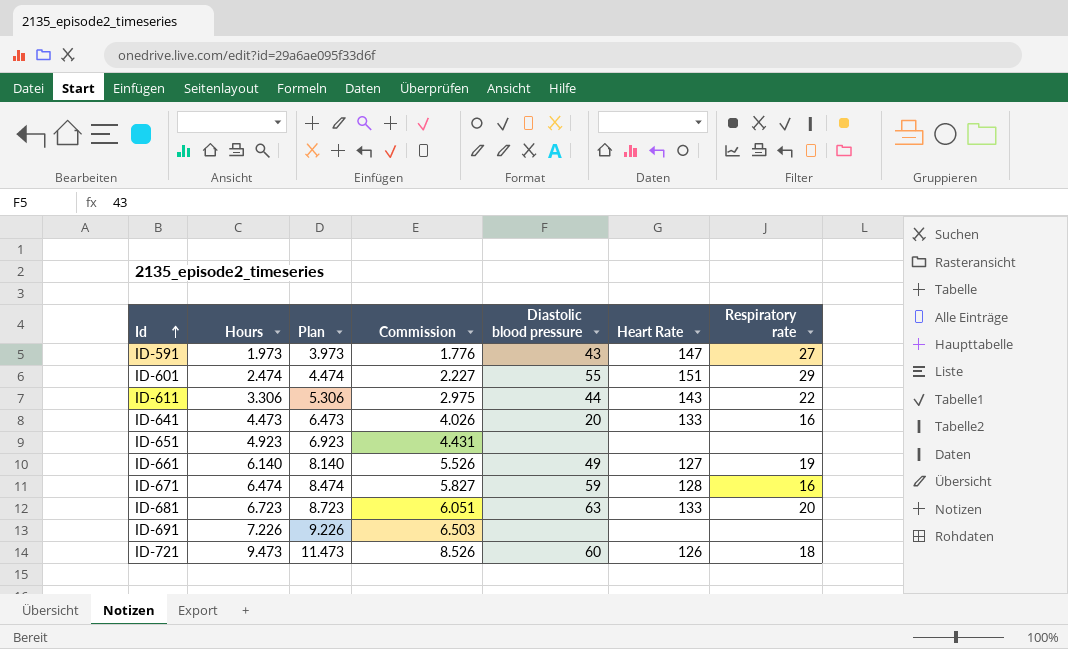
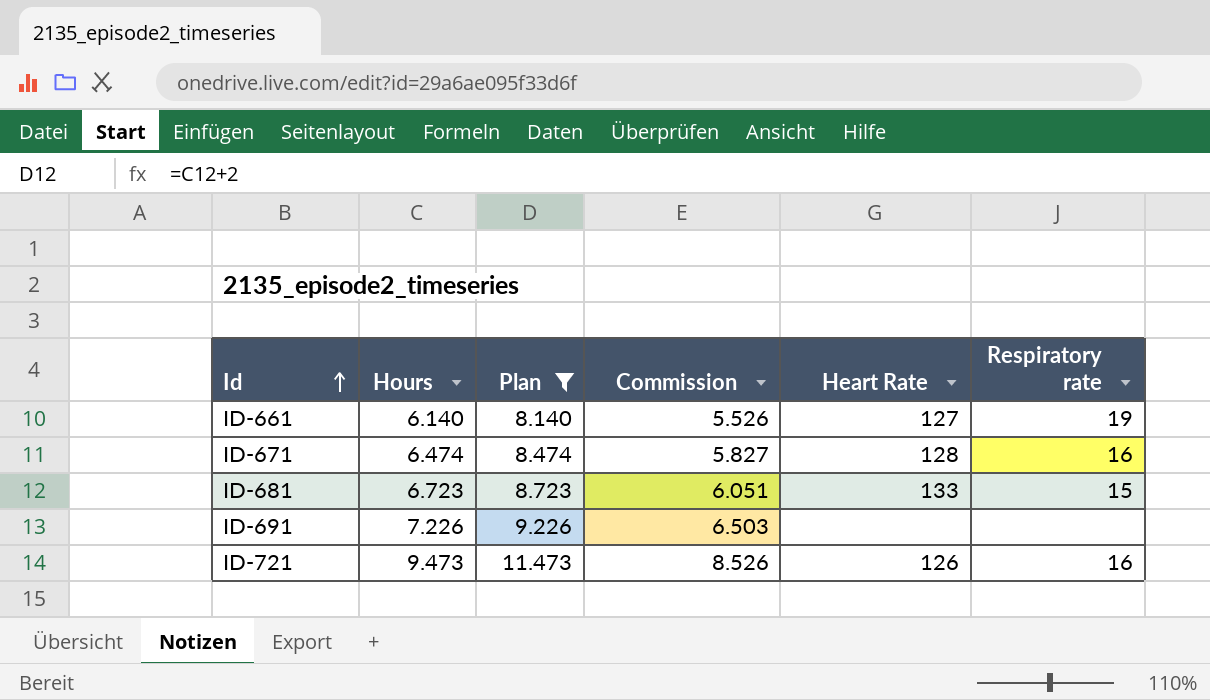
filter: none -> Plan >= 8.140
column Diastolic blood pressure | position: 5 -> none
ID-681 | Respiratory rate: 20 -> 15
ID-721 | Respiratory rate: 18 -> 16

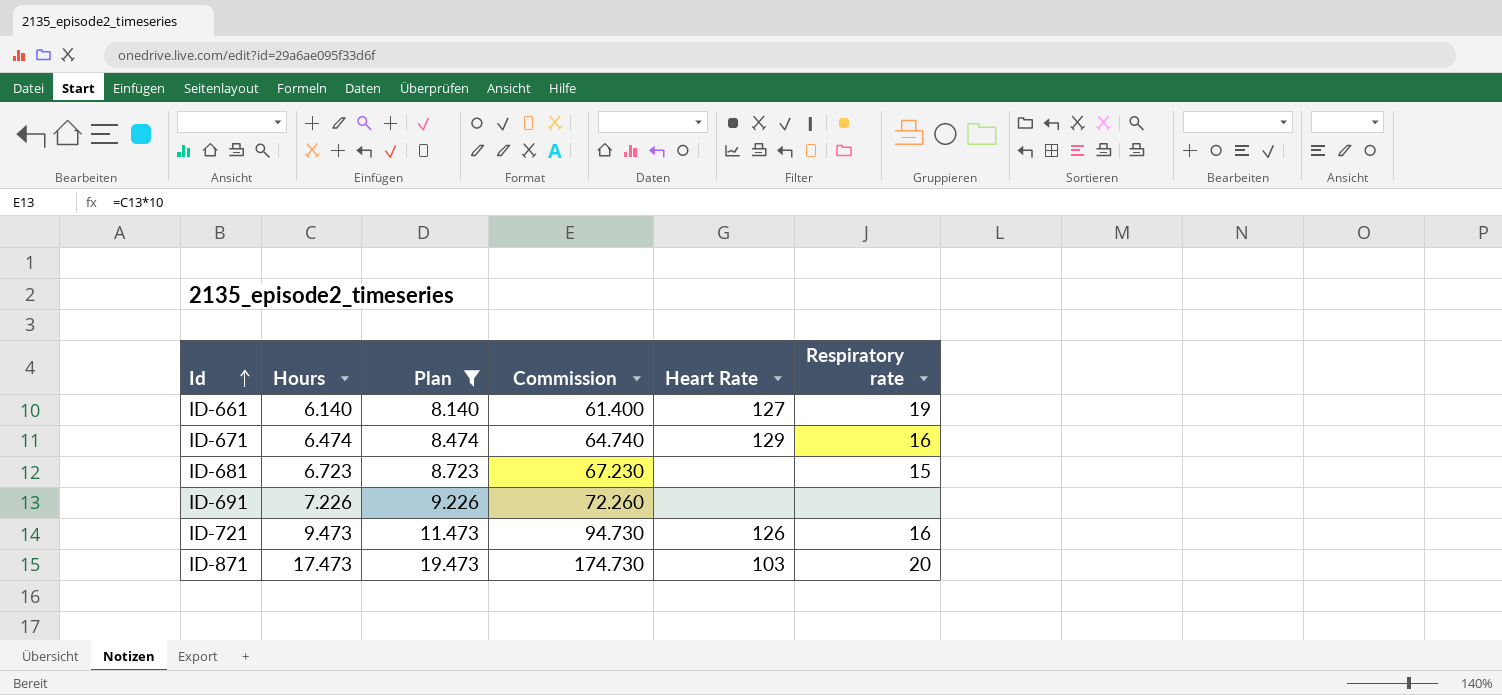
column Commission | formula: [Hours] * 0.9 -> [Hours] * 10
ID-671 | Heart Rate: 128 -> 129
ID-681 | Heart Rate: 133 -> none
row ID-871: none -> 17.473 | 19.473 | 174.730 | 103 | 20

